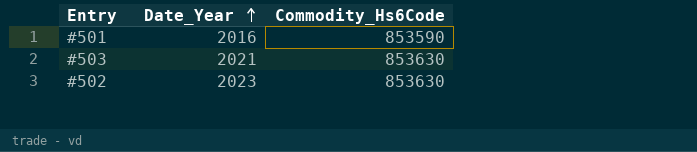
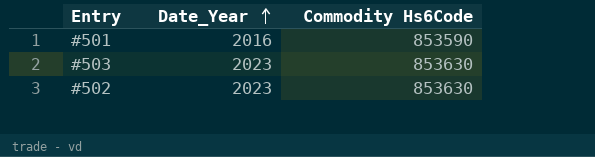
column name: Commodity_Hs6Code -> Commodity Hs6Code
#503 | Date_Year: 2021 -> 2023

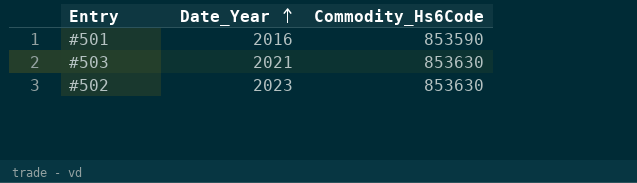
column name: Commodity Hs6Code -> Commodity_Hs6Code
#503 | Date_Year: 2023 -> 2021

